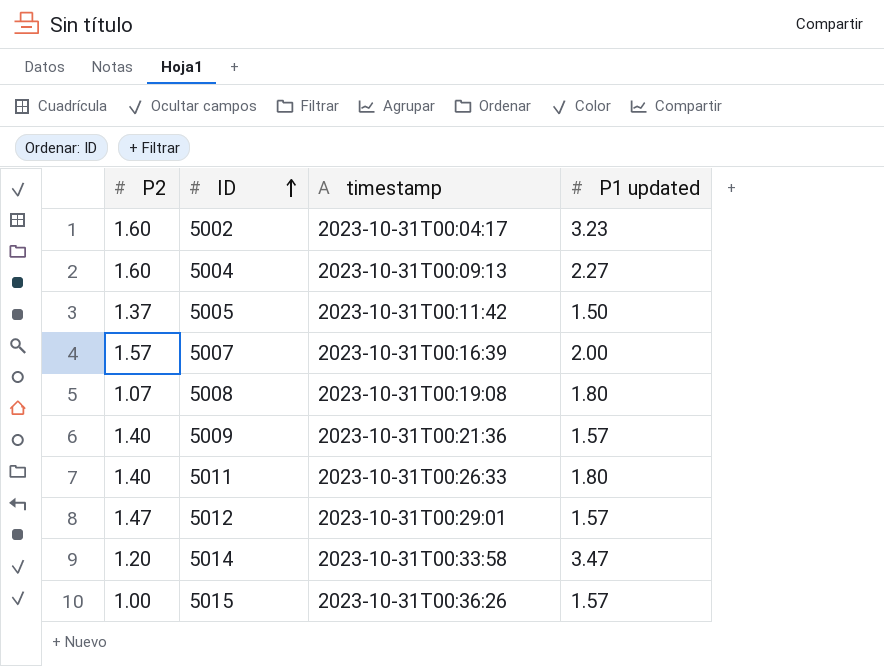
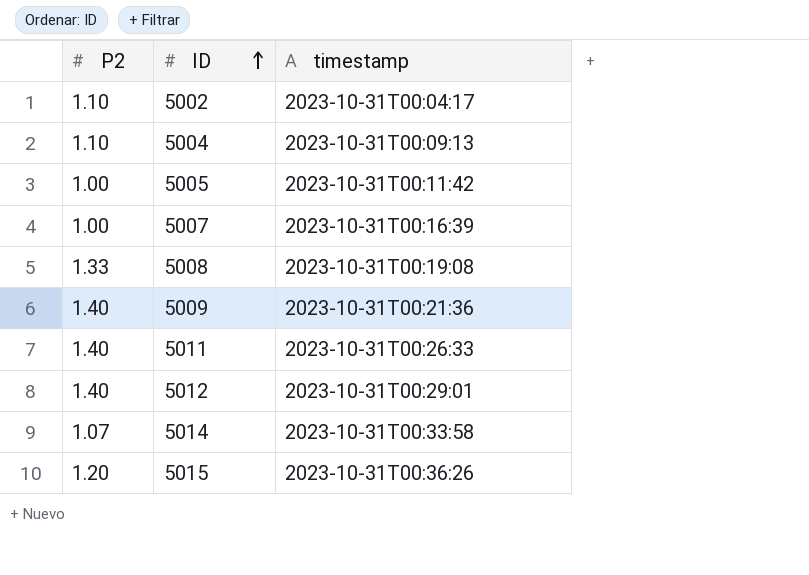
column P1 updated | position: 4 -> none
5002 | P2: 1.60 -> 1.10
5004 | P2: 1.60 -> 1.10
5005 | P2: 1.37 -> 1.00
5007 | P2: 1.57 -> 1.00
5008 | P2: 1.07 -> 1.33
5012 | P2: 1.47 -> 1.40
5014 | P2: 1.20 -> 1.07
5015 | P2: 1.00 -> 1.20

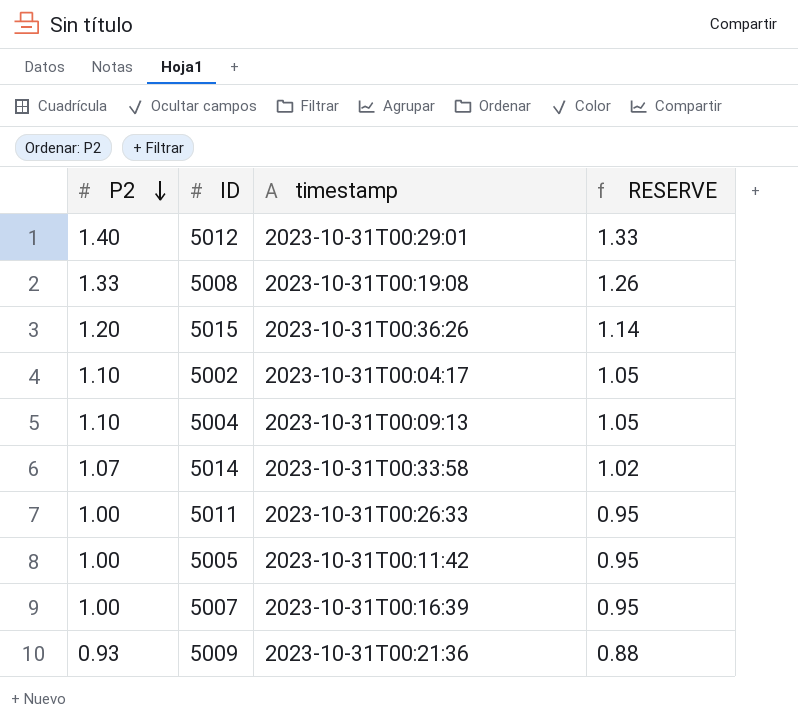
row order: ID ascending -> P2 descending
column RESERVE | formula: none -> [P2] * 0.95
5011 | P2: 1.40 -> 1.00
5009 | P2: 1.40 -> 0.93

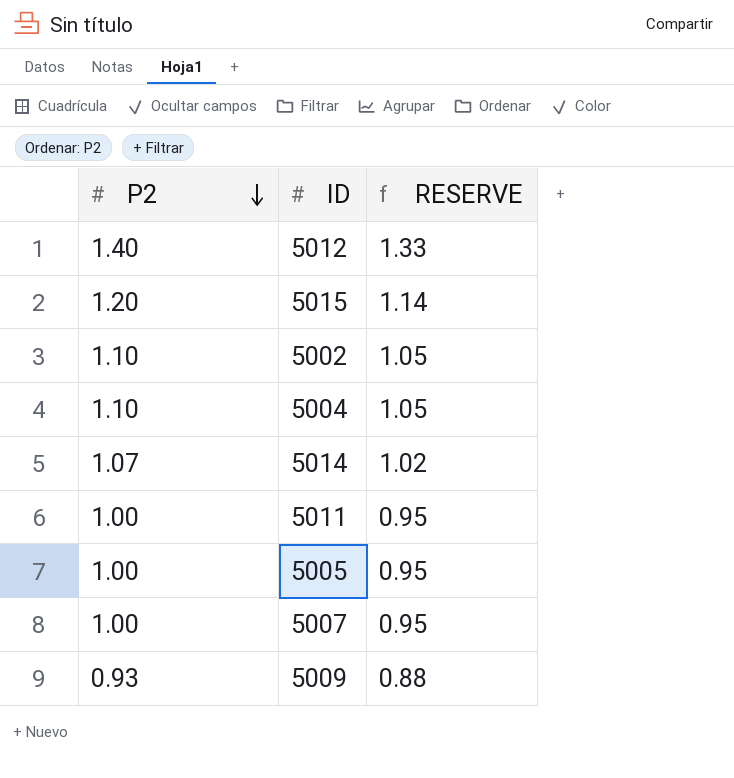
column timestamp | position: 3 -> none
row 5008: 1.33 | 2023-10-31T00:19:08 | 1.26 -> none

